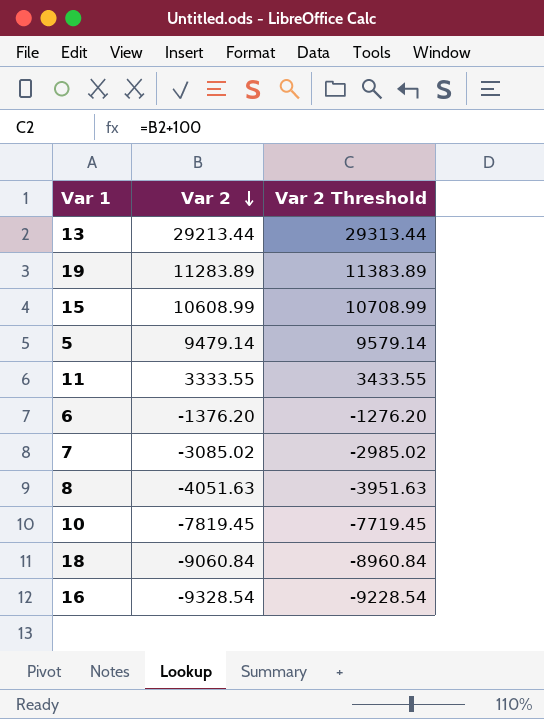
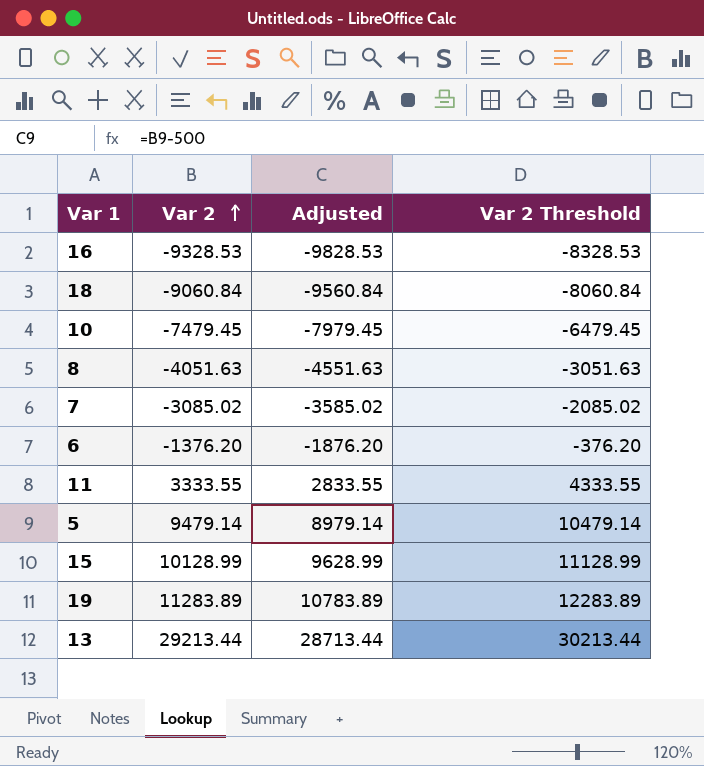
row order: Var 2 descending -> Var 2 ascending
column Adjusted | formula: none -> [Var 2] - 500
column Var 2 Threshold | formula: [Var 2] + 100 -> [Var 2] + 1000
16 | Var 2: -9328.54 -> -9328.53
10 | Var 2: -7819.45 -> -7479.45
15 | Var 2: 10608.99 -> 10128.99

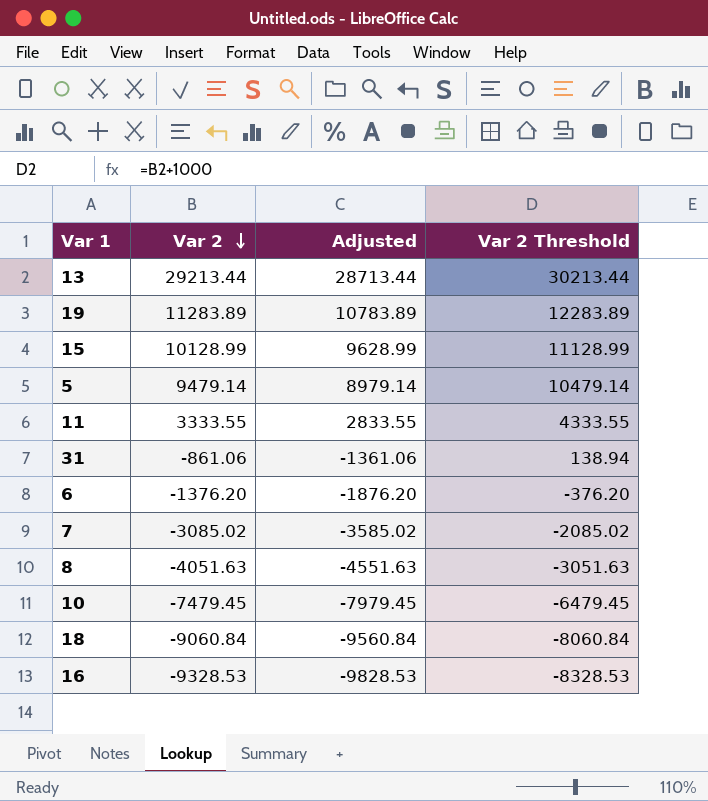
row order: Var 2 ascending -> Var 2 descending
row 31: none -> -861.06 | -1361.06 | 138.94

